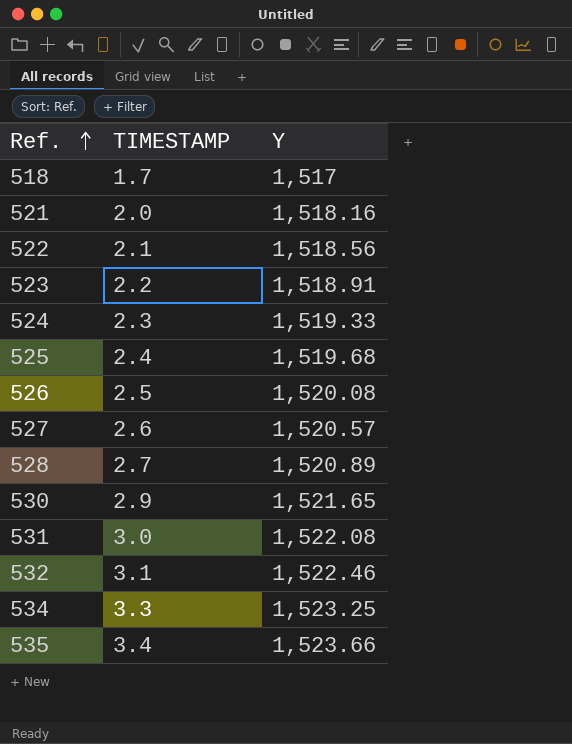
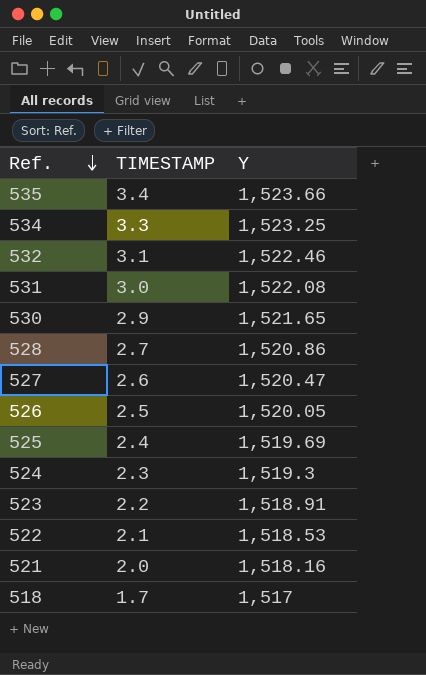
row order: Ref. ascending -> Ref. descending
528 | Y: 1,520.89 -> 1,520.86
527 | Y: 1,520.57 -> 1,520.47
526 | Y: 1,520.08 -> 1,520.05
525 | Y: 1,519.68 -> 1,519.69
524 | Y: 1,519.33 -> 1,519.3
522 | Y: 1,518.56 -> 1,518.53

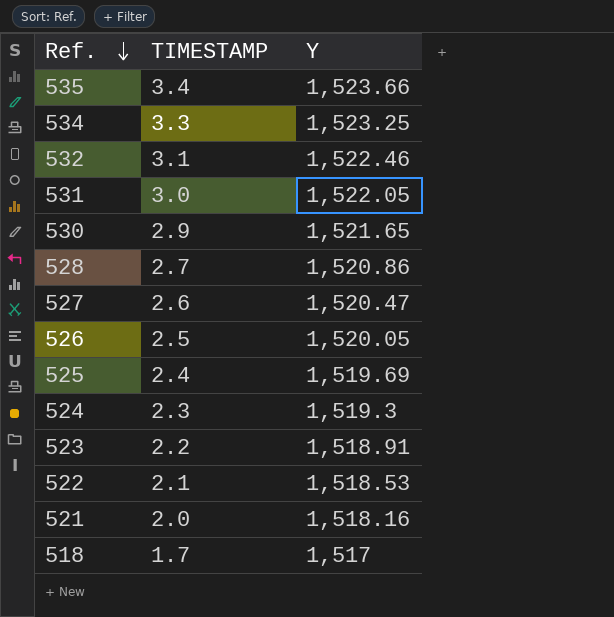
531 | Y: 1,522.08 -> 1,522.05

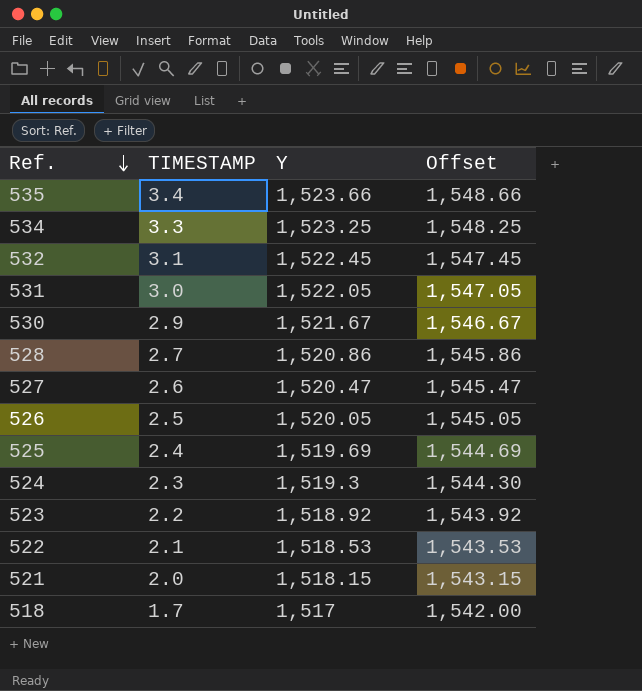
column Offset | formula: none -> [Y] + 25
532 | Y: 1,522.46 -> 1,522.45
530 | Y: 1,521.65 -> 1,521.67
523 | Y: 1,518.91 -> 1,518.92
521 | Y: 1,518.16 -> 1,518.15

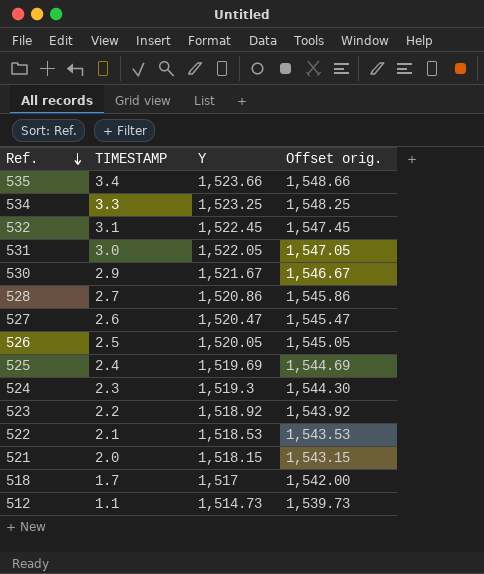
column name: Offset -> Offset orig.
row 512: none -> 1.1 | 1,514.73 | 1,539.73

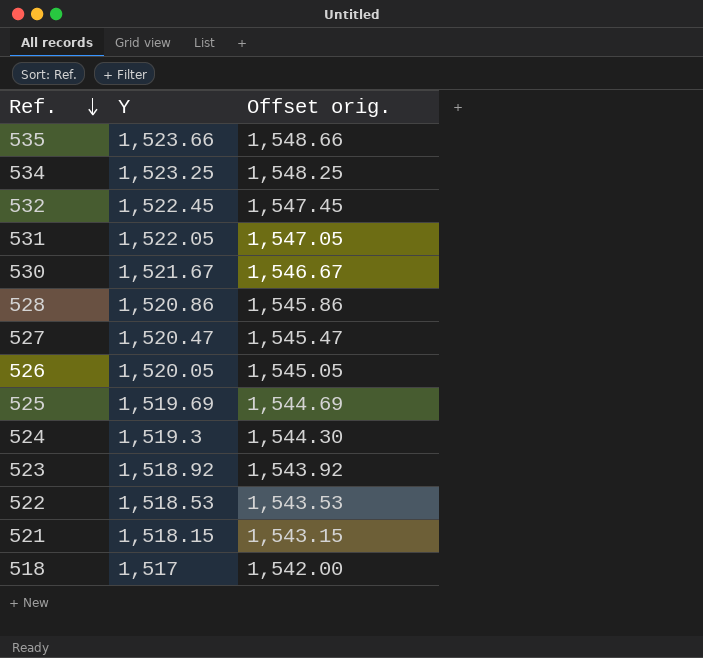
column TIMESTAMP | position: 2 -> none
row 512: 1.1 | 1,514.73 | 1,539.73 -> none

